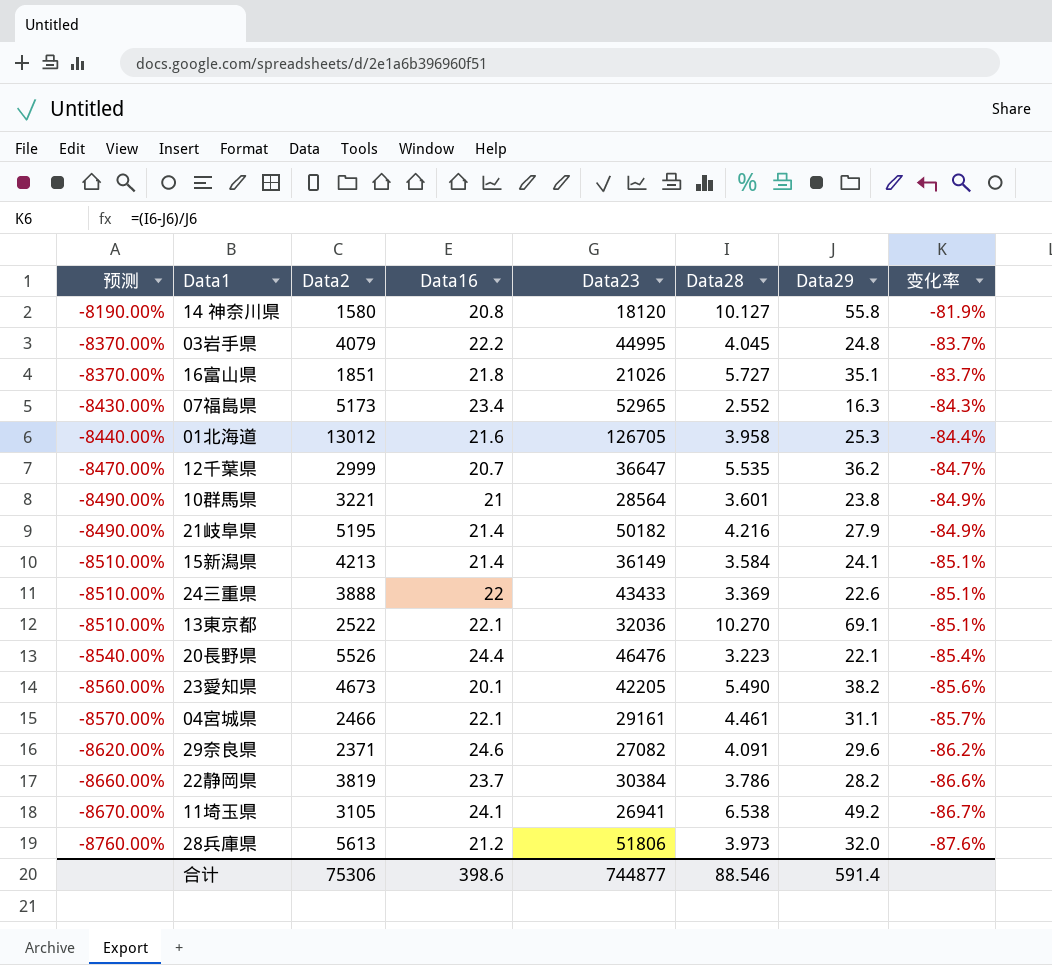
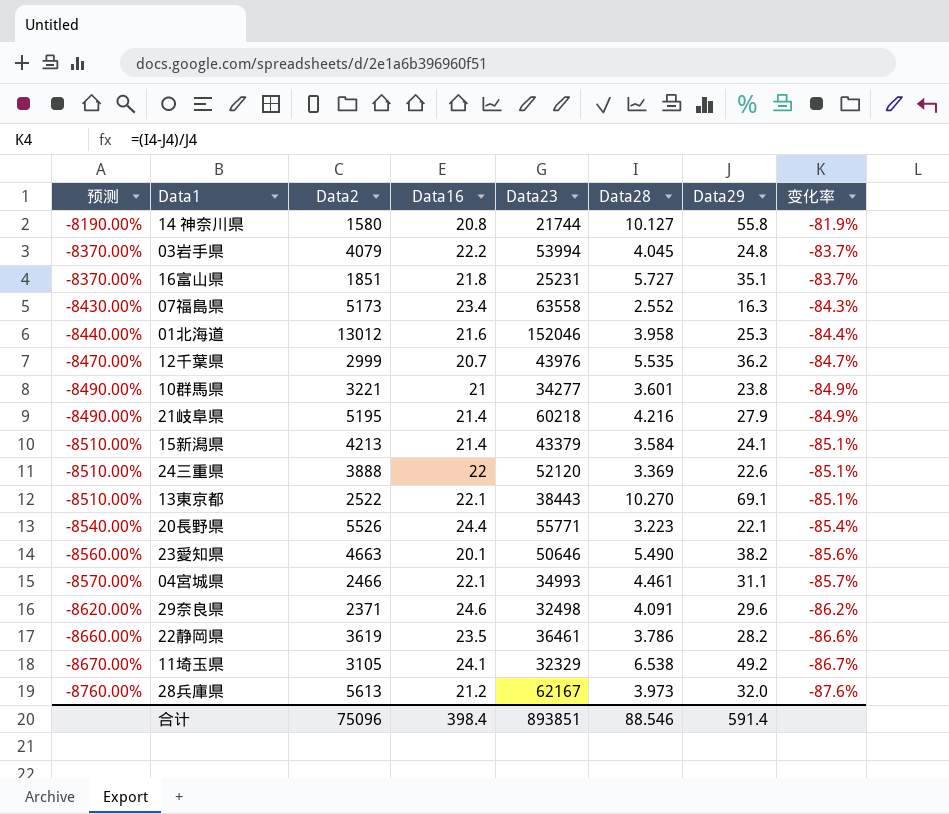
14 神奈川県 | Data23: 18120 -> 21744
03岩手県 | Data23: 44995 -> 53994
16富山県 | Data23: 21026 -> 25231
07福島県 | Data23: 52965 -> 63558
01北海道 | Data23: 126705 -> 152046
12千葉県 | Data23: 36647 -> 43976
10群馬県 | Data23: 28564 -> 34277
21岐阜県 | Data23: 50182 -> 60218
15新潟県 | Data23: 36149 -> 43379
24三重県 | Data23: 43433 -> 52120
13東京都 | Data23: 32036 -> 38443
20長野県 | Data23: 46476 -> 55771
23愛知県 | Data2: 4673 -> 4663
23愛知県 | Data23: 42205 -> 50646
04宮城県 | Data23: 29161 -> 34993
29奈良県 | Data23: 27082 -> 32498
22静岡県 | Data2: 3819 -> 3619
22静岡県 | Data16: 23.7 -> 23.5
22静岡県 | Data23: 30384 -> 36461
11埼玉県 | Data23: 26941 -> 32329
28兵庫県 | Data23: 51806 -> 62167
合计 | Data2: 75306 -> 75096
合计 | Data16: 398.6 -> 398.4
合计 | Data23: 744877 -> 893851

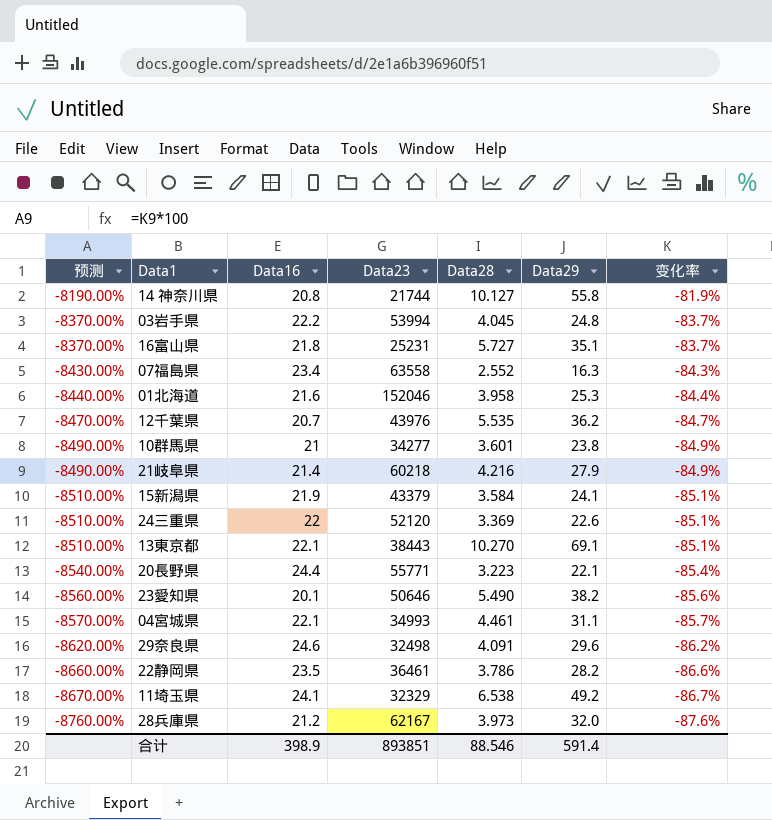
column Data2 | position: 3 -> none
15新潟県 | Data16: 21.4 -> 21.9
合计 | Data16: 398.4 -> 398.9

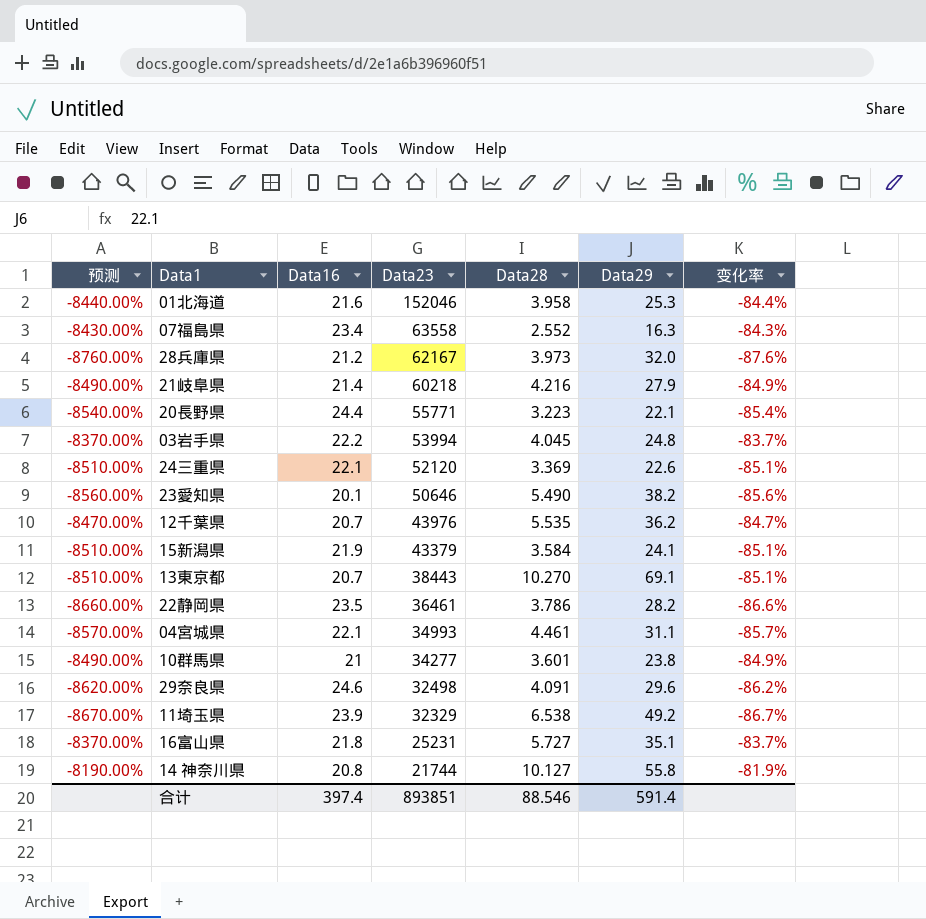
row order: 预测 descending -> Data23 descending
24三重県 | Data16: 22 -> 22.1
13東京都 | Data16: 22.1 -> 20.7
11埼玉県 | Data16: 24.1 -> 23.9
合计 | Data16: 398.9 -> 397.4

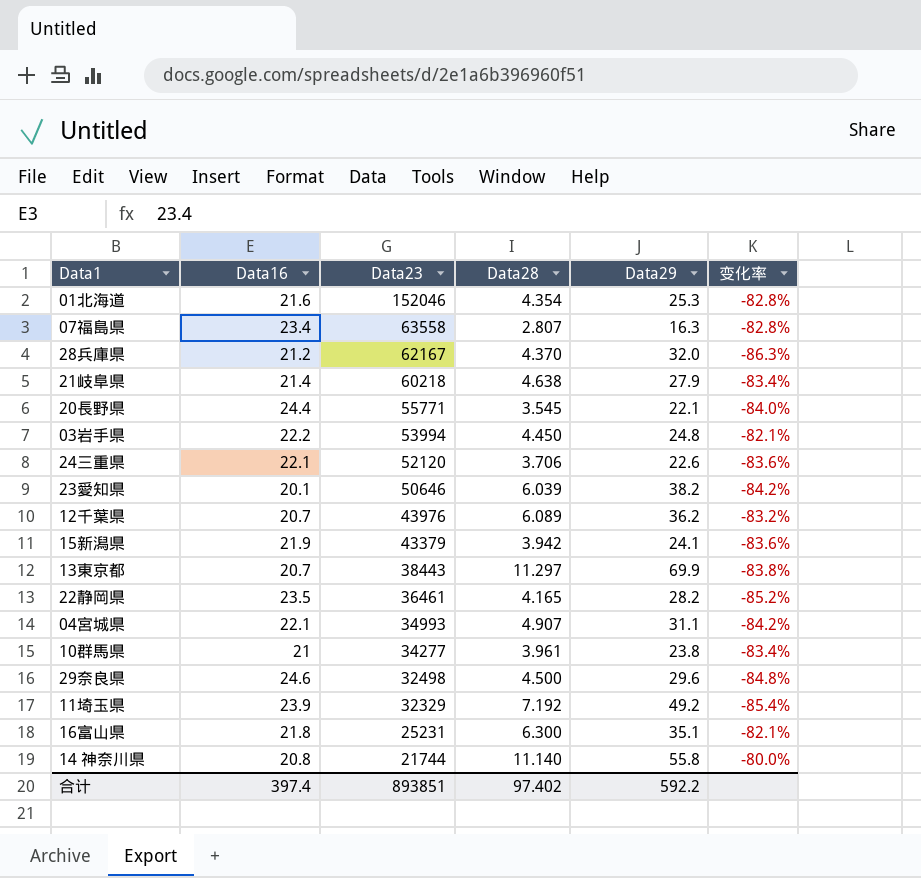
column 预测 | formula: [变化率] * 100 -> none
01北海道 | Data28: 3.958 -> 4.354
01北海道 | 变化率: -84.4% -> -82.8%
07福島県 | Data28: 2.552 -> 2.807
07福島県 | 变化率: -84.3% -> -82.8%
28兵庫県 | Data28: 3.973 -> 4.370
28兵庫県 | 变化率: -87.6% -> -86.3%
21岐阜県 | Data28: 4.216 -> 4.638
21岐阜県 | 变化率: -84.9% -> -83.4%
20長野県 | Data28: 3.223 -> 3.545
20長野県 | 变化率: -85.4% -> -84.0%
03岩手県 | Data28: 4.045 -> 4.450
03岩手県 | 变化率: -83.7% -> -82.1%
24三重県 | Data28: 3.369 -> 3.706
24三重県 | 变化率: -85.1% -> -83.6%
23愛知県 | Data28: 5.490 -> 6.039
23愛知県 | 变化率: -85.6% -> -84.2%
12千葉県 | Data28: 5.535 -> 6.089
12千葉県 | 变化率: -84.7% -> -83.2%
15新潟県 | Data28: 3.584 -> 3.942
15新潟県 | 变化率: -85.1% -> -83.6%
13東京都 | Data28: 10.270 -> 11.297
13東京都 | Data29: 69.1 -> 69.9
13東京都 | 变化率: -85.1% -> -83.8%
22静岡県 | Data28: 3.786 -> 4.165
22静岡県 | 变化率: -86.6% -> -85.2%
04宮城県 | Data28: 4.461 -> 4.907
04宮城県 | 变化率: -85.7% -> -84.2%
10群馬県 | Data28: 3.601 -> 3.961
10群馬県 | 变化率: -84.9% -> -83.4%
29奈良県 | Data28: 4.091 -> 4.500
29奈良県 | 变化率: -86.2% -> -84.8%
11埼玉県 | Data28: 6.538 -> 7.192
11埼玉県 | 变化率: -86.7% -> -85.4%
16富山県 | Data28: 5.727 -> 6.300
16富山県 | 变化率: -83.7% -> -82.1%
14 神奈川県 | Data28: 10.127 -> 11.140
14 神奈川県 | 变化率: -81.9% -> -80.0%
合计 | Data28: 88.546 -> 97.402
合计 | Data29: 591.4 -> 592.2

